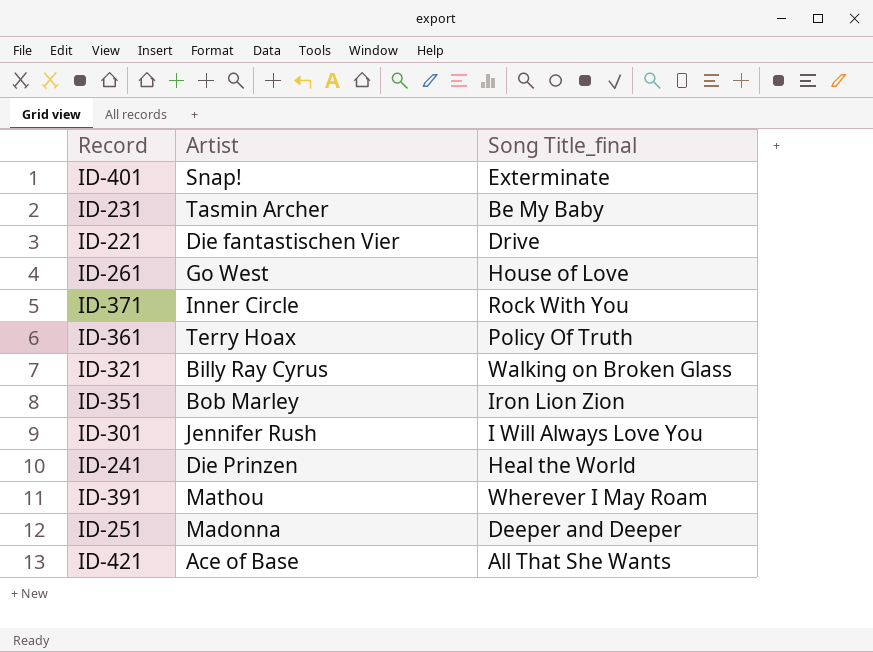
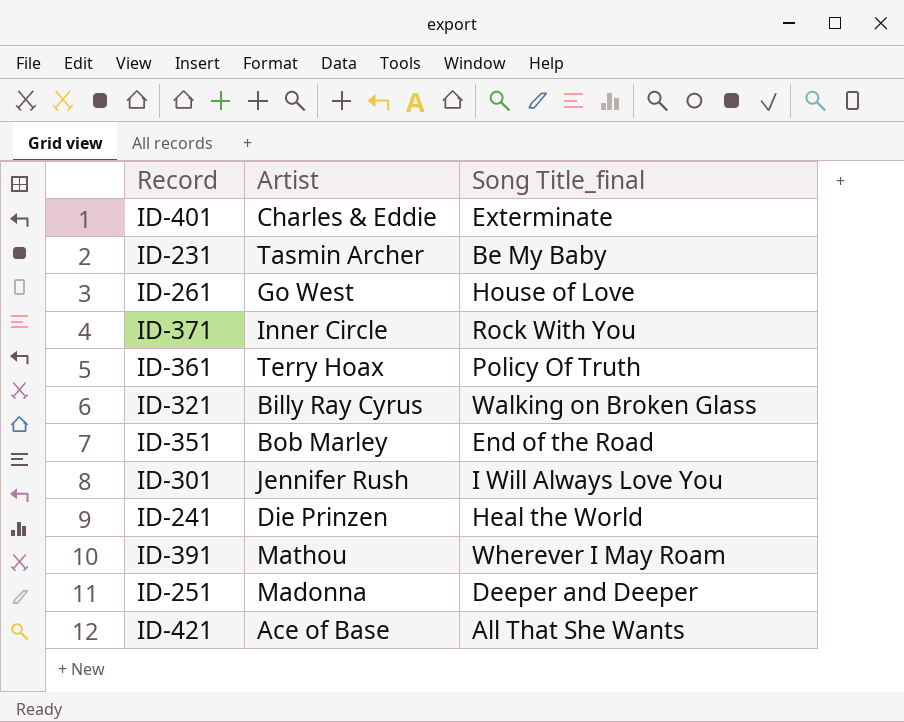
row ID-221: Die fantastischen Vier | Drive -> none
ID-401 | Artist: Snap! -> Charles & Eddie
ID-351 | Song Title_final: Iron Lion Zion -> End of the Road

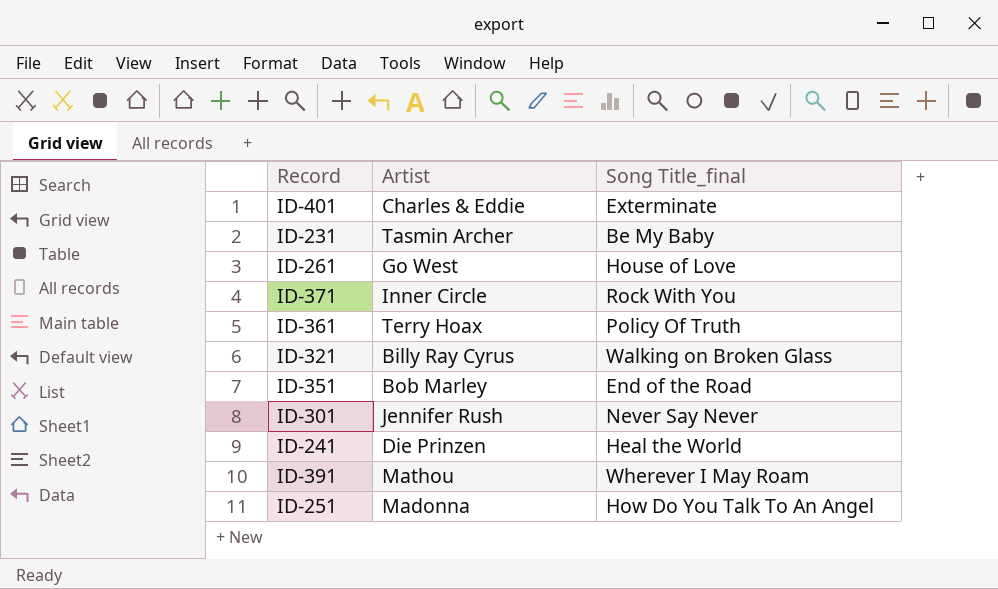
row ID-421: Ace of Base | All That She Wants -> none
ID-301 | Song Title_final: I Will Always Love You -> Never Say Never
ID-251 | Song Title_final: Deeper and Deeper -> How Do You Talk To An Angel

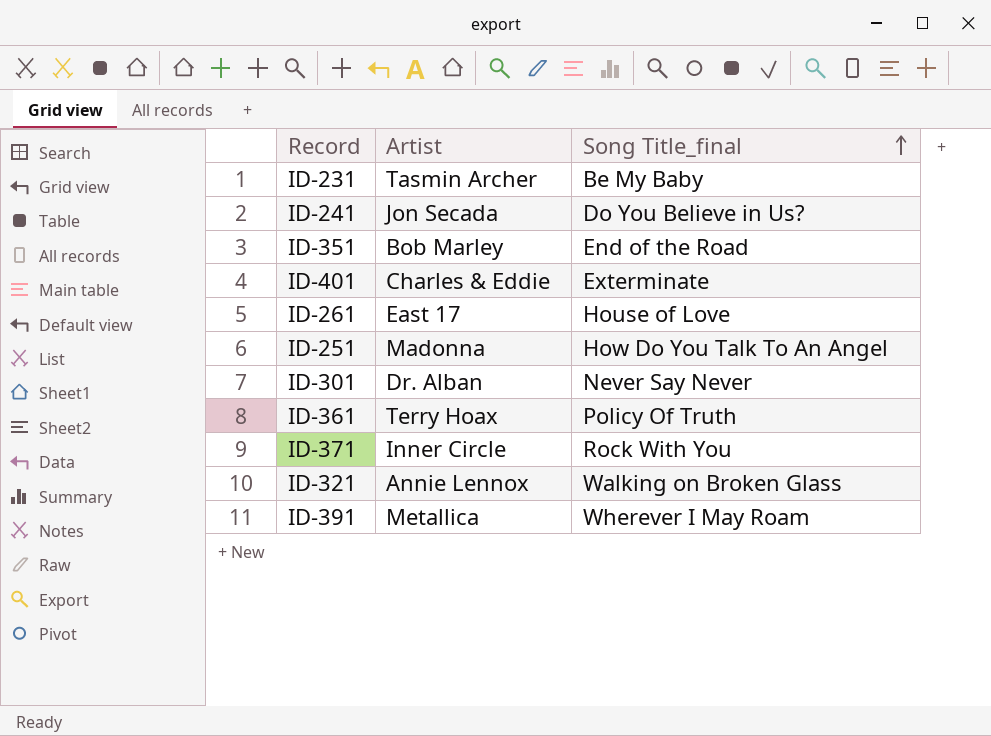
row order: none -> Song Title_final ascending
ID-241 | Artist: Die Prinzen -> Jon Secada
ID-241 | Song Title_final: Heal the World -> Do You Believe in Us?
ID-261 | Artist: Go West -> East 17
ID-301 | Artist: Jennifer Rush -> Dr. Alban
ID-321 | Artist: Billy Ray Cyrus -> Annie Lennox
ID-391 | Artist: Mathou -> Metallica

